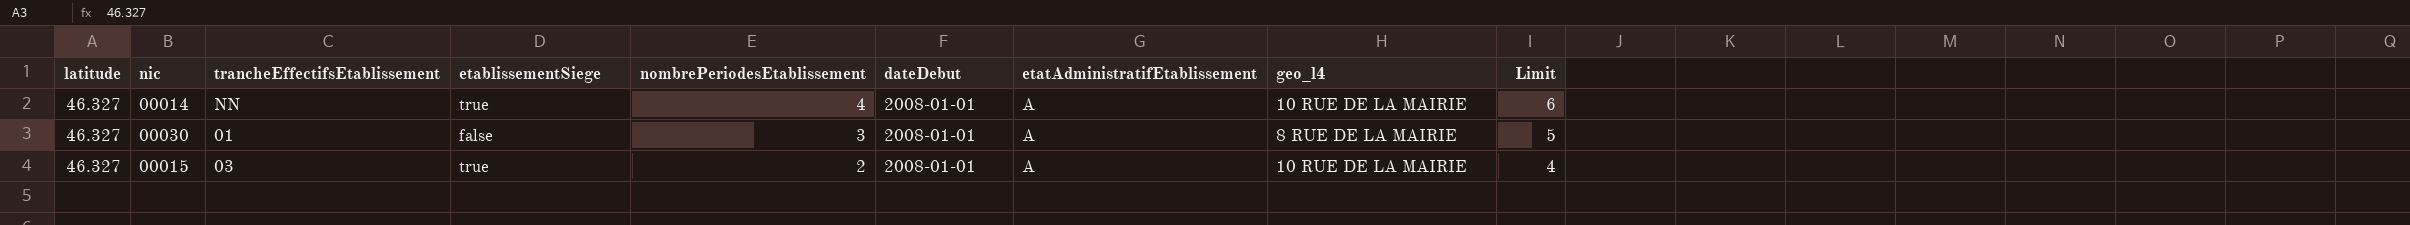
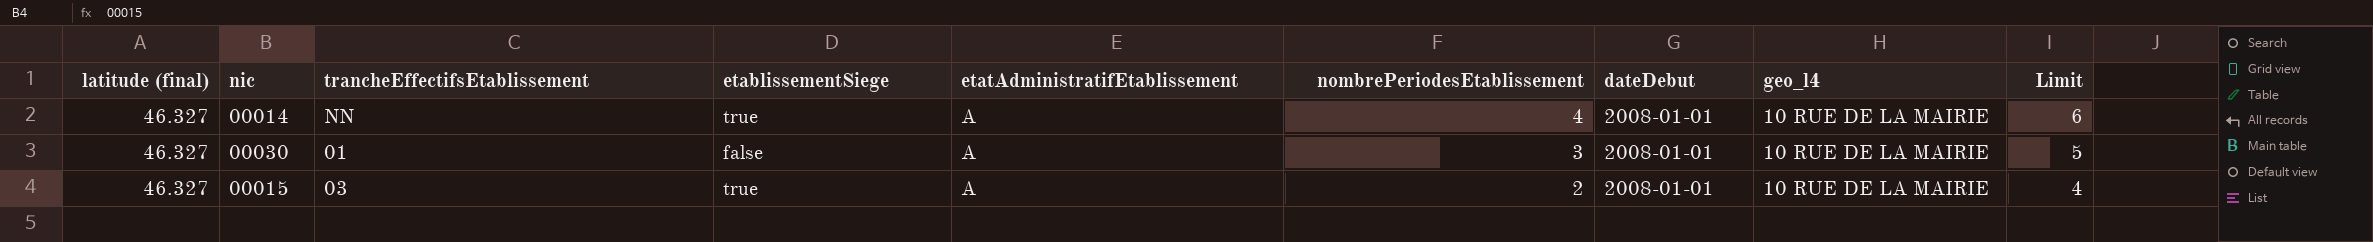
column name: latitude -> latitude (final)
column etatAdministratifEtablissement | position: 7 -> 5
00030 | geo_l4: 8 RUE DE LA MAIRIE -> 10 RUE DE LA MAIRIE

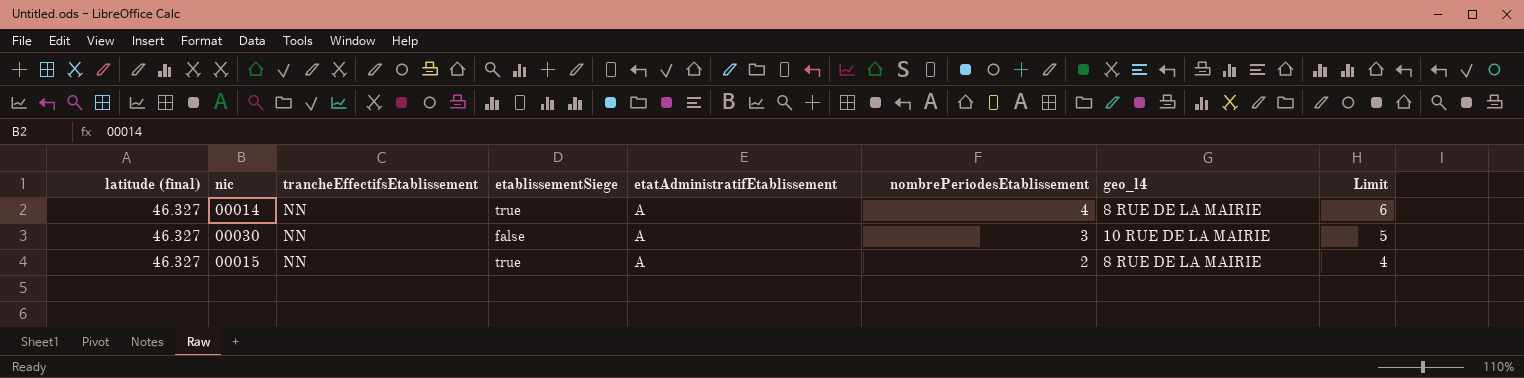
column dateDebut | position: 7 -> none
00014 | geo_l4: 10 RUE DE LA MAIRIE -> 8 RUE DE LA MAIRIE
00030 | trancheEffectifsEtablissement: 01 -> NN
00015 | trancheEffectifsEtablissement: 03 -> NN
00015 | geo_l4: 10 RUE DE LA MAIRIE -> 8 RUE DE LA MAIRIE

